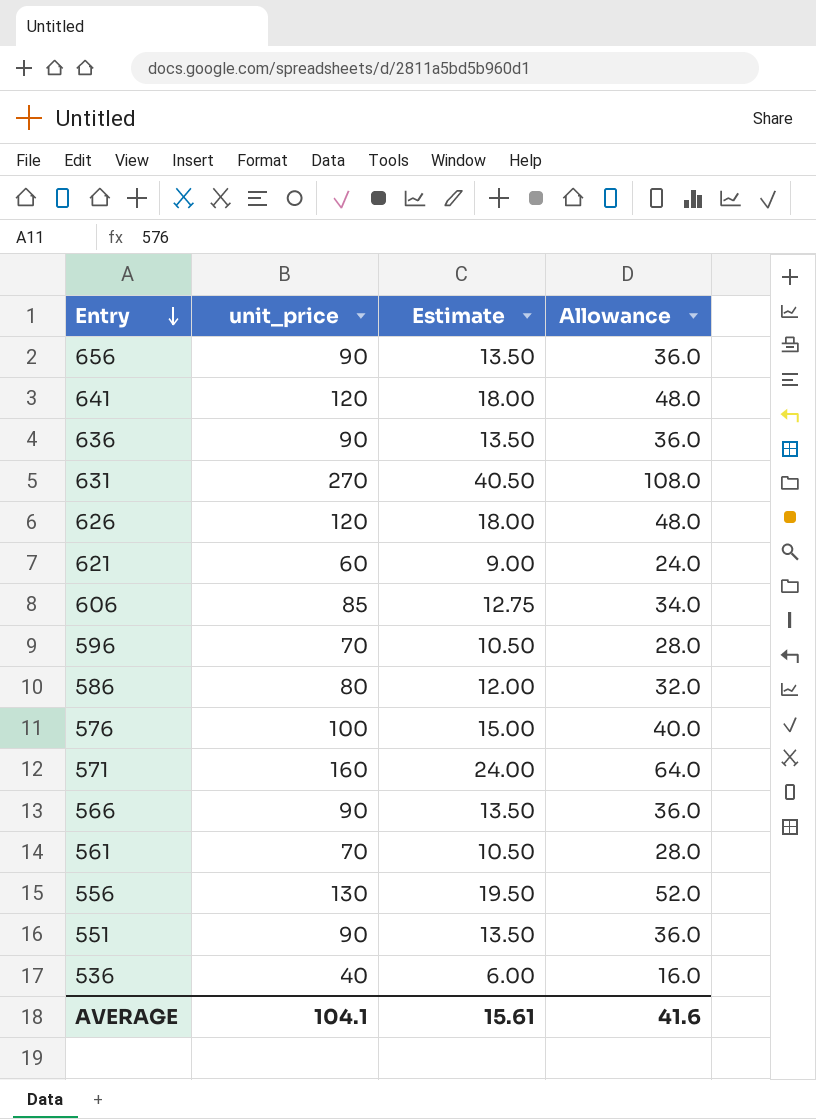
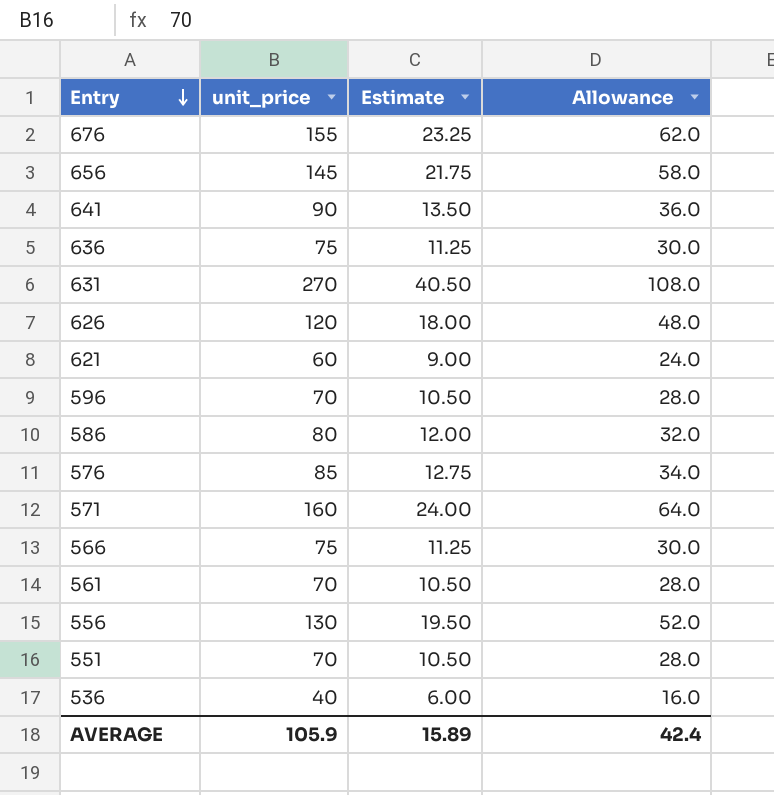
row 606: 85 | 12.75 | 34.0 -> none
row 676: none -> 155 | 23.25 | 62.0
656 | unit_price: 90 -> 145
656 | Estimate: 13.50 -> 21.75
656 | Allowance: 36.0 -> 58.0
641 | unit_price: 120 -> 90
641 | Estimate: 18.00 -> 13.50
641 | Allowance: 48.0 -> 36.0
636 | unit_price: 90 -> 75
636 | Estimate: 13.50 -> 11.25
636 | Allowance: 36.0 -> 30.0
576 | unit_price: 100 -> 85
576 | Estimate: 15.00 -> 12.75
576 | Allowance: 40.0 -> 34.0
566 | unit_price: 90 -> 75
566 | Estimate: 13.50 -> 11.25
566 | Allowance: 36.0 -> 30.0
551 | unit_price: 90 -> 70
551 | Estimate: 13.50 -> 10.50
551 | Allowance: 36.0 -> 28.0
AVERAGE | unit_price: 104.1 -> 105.9
AVERAGE | Estimate: 15.61 -> 15.89
AVERAGE | Allowance: 41.6 -> 42.4

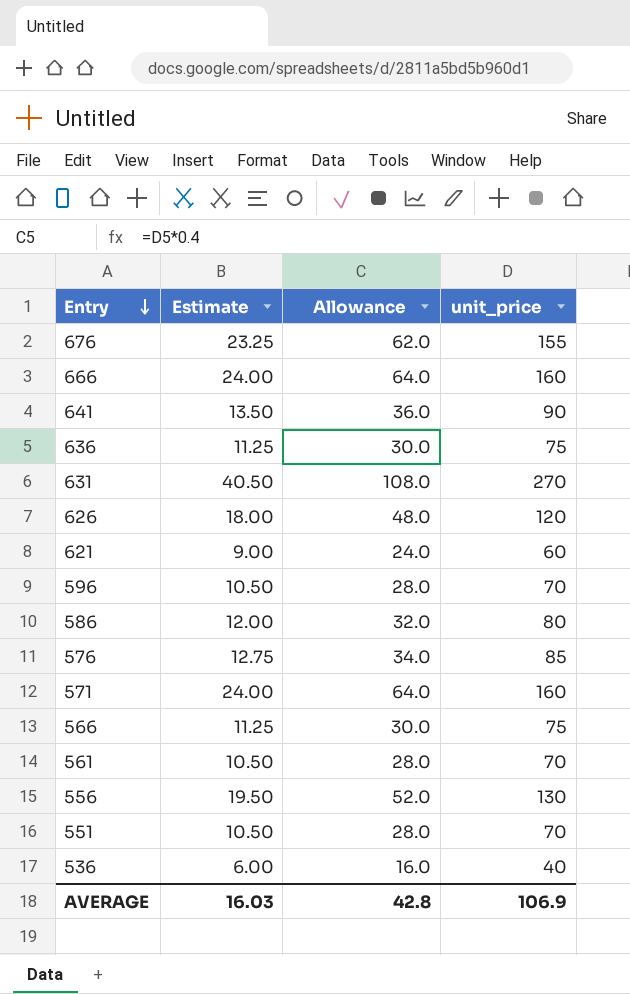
column unit_price | position: 2 -> 4
row 656: 145 | 21.75 | 58.0 -> none
row 666: none -> 24.00 | 64.0 | 160
AVERAGE | Estimate: 15.89 -> 16.03
AVERAGE | Allowance: 42.4 -> 42.8
AVERAGE | unit_price: 105.9 -> 106.9

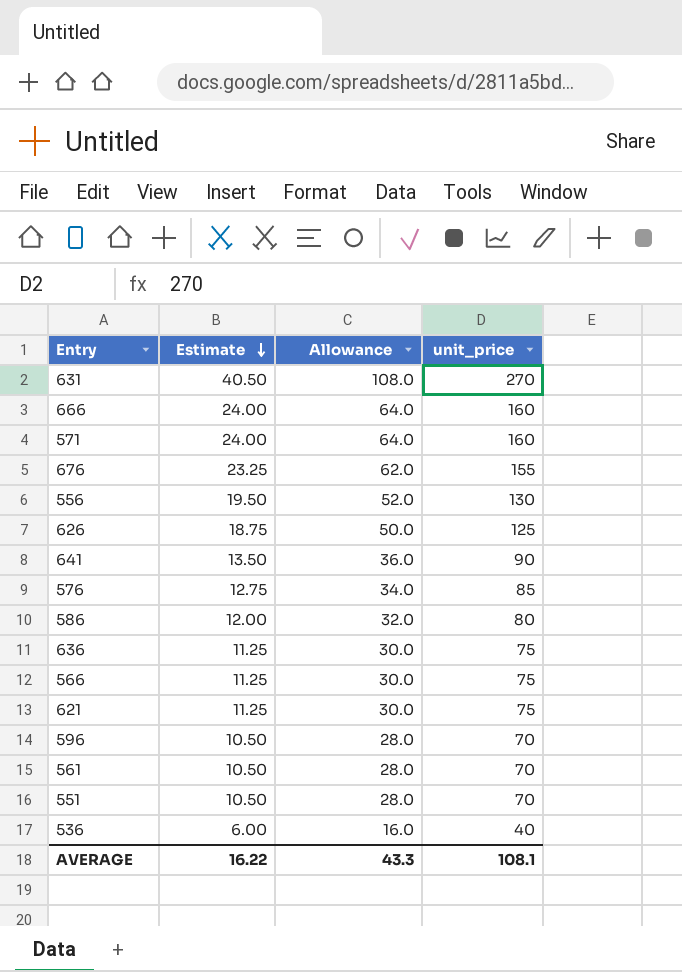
row order: Entry descending -> Estimate descending
626 | Estimate: 18.00 -> 18.75
626 | Allowance: 48.0 -> 50.0
626 | unit_price: 120 -> 125
621 | Estimate: 9.00 -> 11.25
621 | Allowance: 24.0 -> 30.0
621 | unit_price: 60 -> 75
AVERAGE | Estimate: 16.03 -> 16.22
AVERAGE | Allowance: 42.8 -> 43.3
AVERAGE | unit_price: 106.9 -> 108.1

